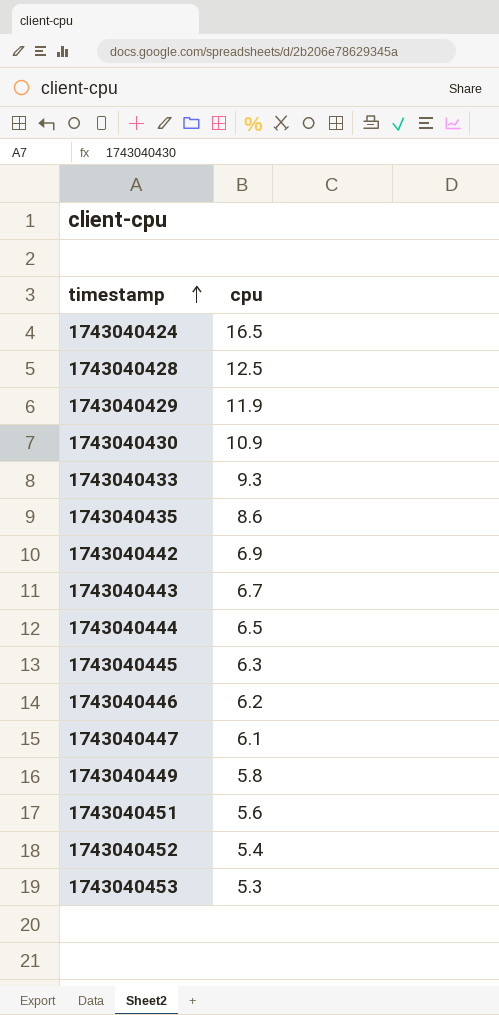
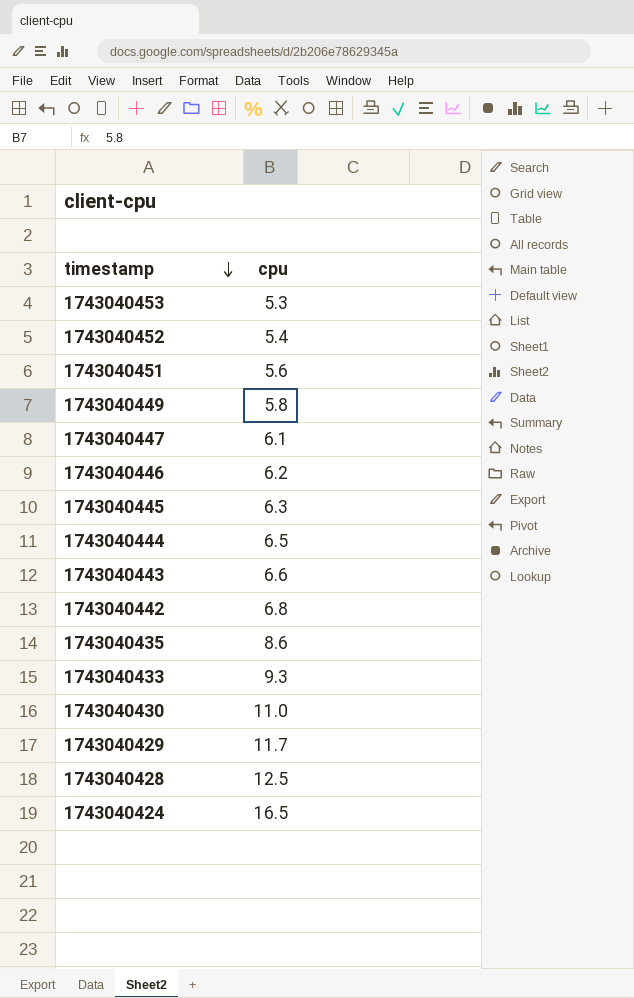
row order: timestamp ascending -> timestamp descending
1743040443 | cpu: 6.7 -> 6.6
1743040442 | cpu: 6.9 -> 6.8
1743040430 | cpu: 10.9 -> 11.0
1743040429 | cpu: 11.9 -> 11.7

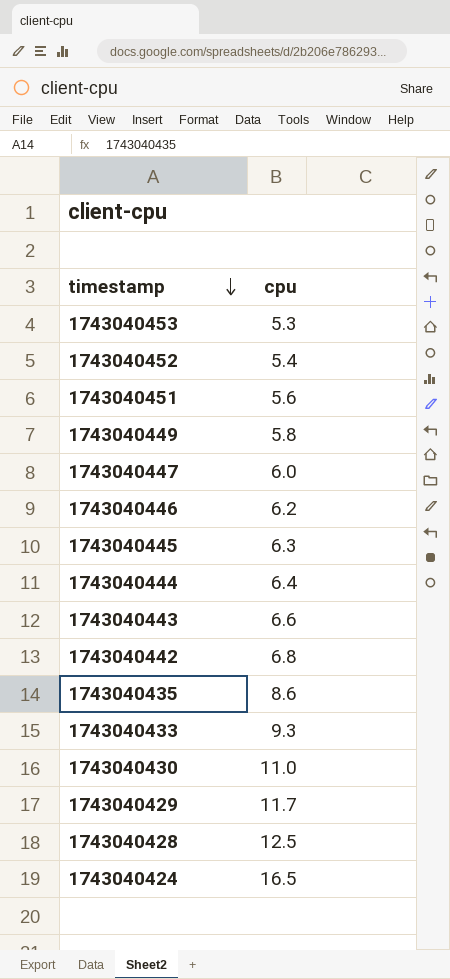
1743040447 | cpu: 6.1 -> 6.0
1743040444 | cpu: 6.5 -> 6.4

